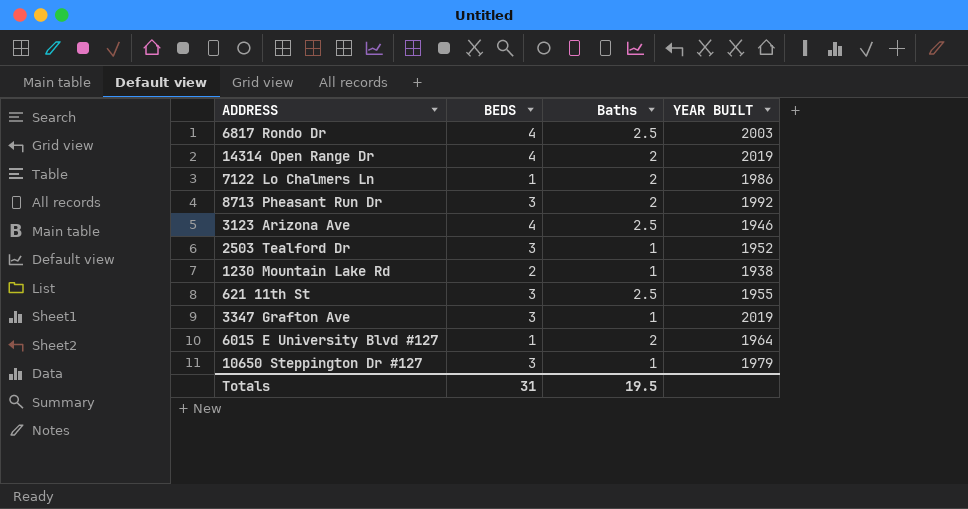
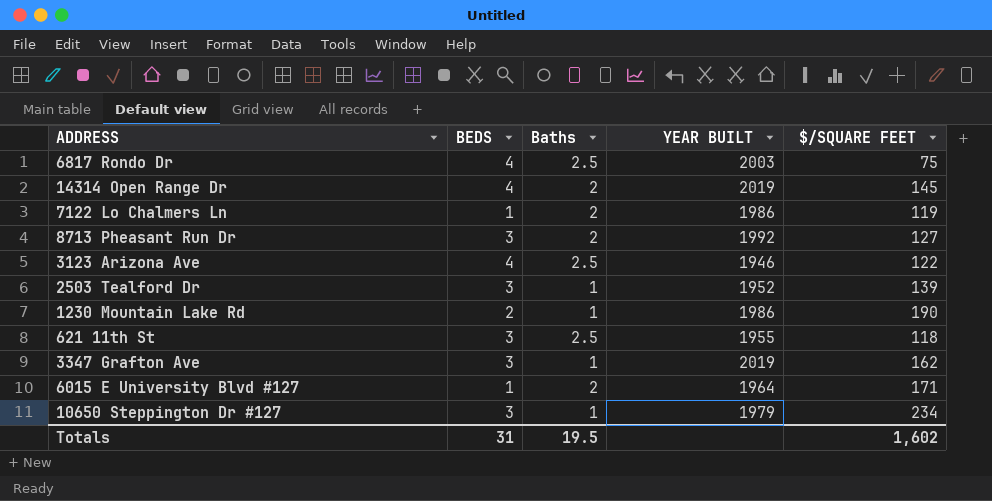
column $/SQUARE FEET | position: none -> 5
1230 Mountain Lake Rd | YEAR BUILT: 1938 -> 1986

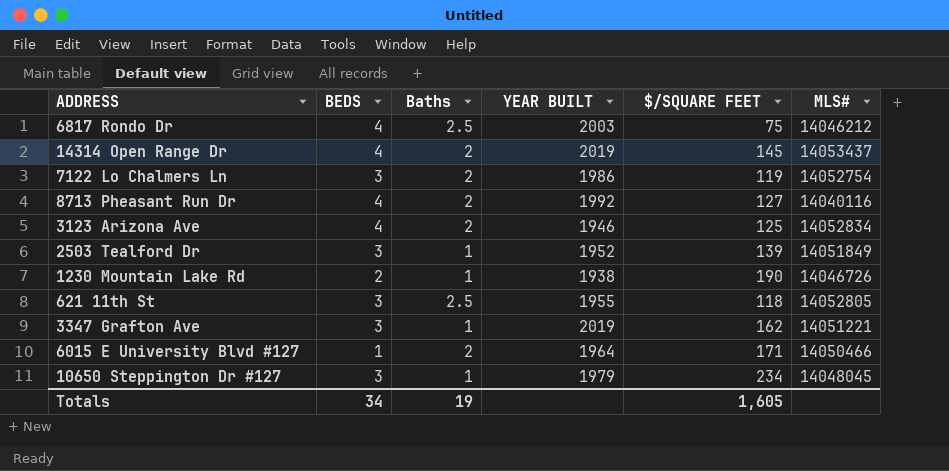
column MLS# | position: none -> 6
7122 Lo Chalmers Ln | BEDS: 1 -> 3
8713 Pheasant Run Dr | BEDS: 3 -> 4
3123 Arizona Ave | Baths: 2.5 -> 2
3123 Arizona Ave | $/SQUARE FEET: 122 -> 125
1230 Mountain Lake Rd | YEAR BUILT: 1986 -> 1938
Totals | BEDS: 31 -> 34
Totals | Baths: 19.5 -> 19
Totals | $/SQUARE FEET: 1,602 -> 1,605

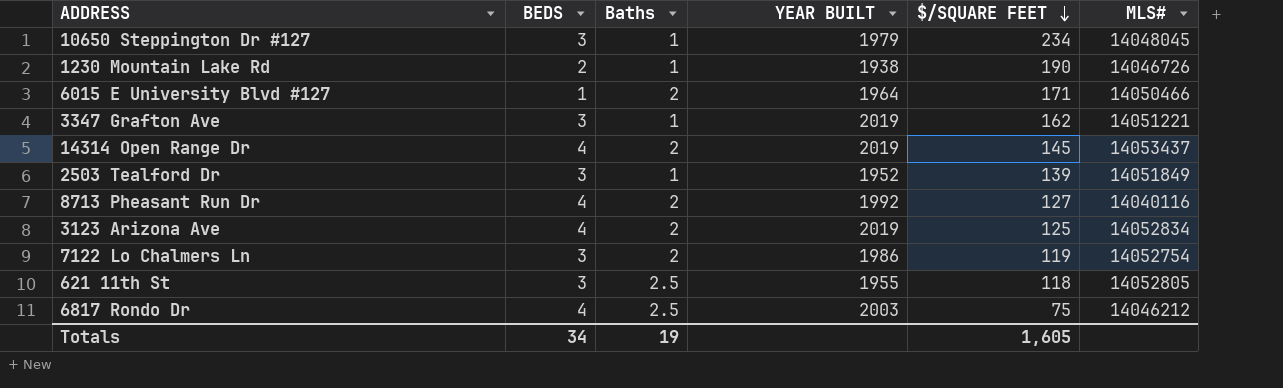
row order: none -> $/SQUARE FEET descending
3123 Arizona Ave | YEAR BUILT: 1946 -> 2019

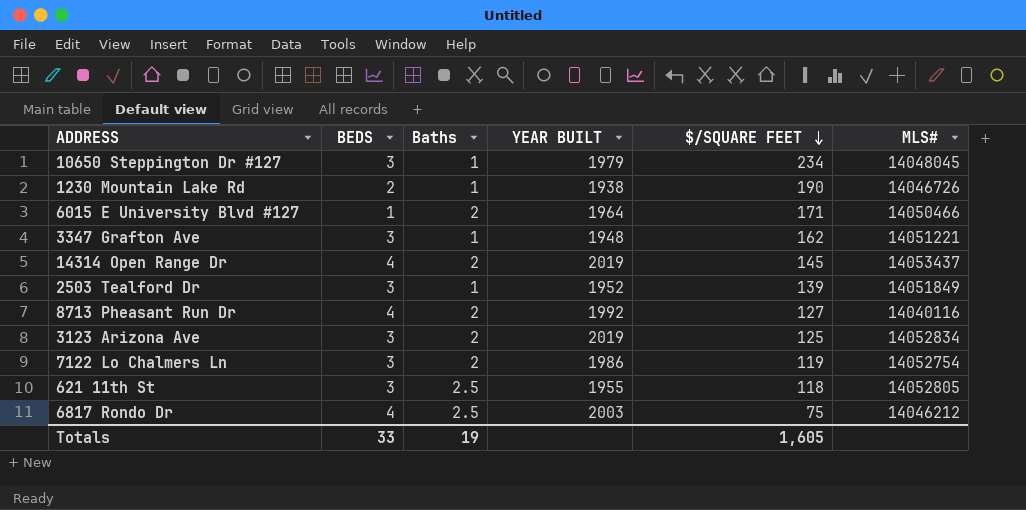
3347 Grafton Ave | YEAR BUILT: 2019 -> 1948
3123 Arizona Ave | BEDS: 4 -> 3
Totals | BEDS: 34 -> 33

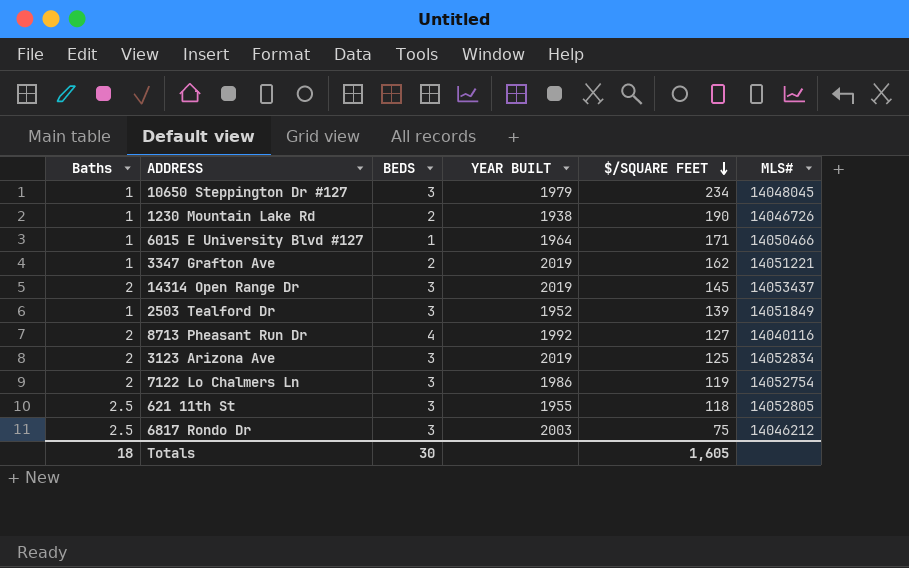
column Baths | position: 3 -> 1
6015 E University Blvd #127 | Baths: 2 -> 1
3347 Grafton Ave | BEDS: 3 -> 2
3347 Grafton Ave | YEAR BUILT: 1948 -> 2019
14314 Open Range Dr | BEDS: 4 -> 3
6817 Rondo Dr | BEDS: 4 -> 3
Totals | Baths: 19 -> 18
Totals | BEDS: 33 -> 30

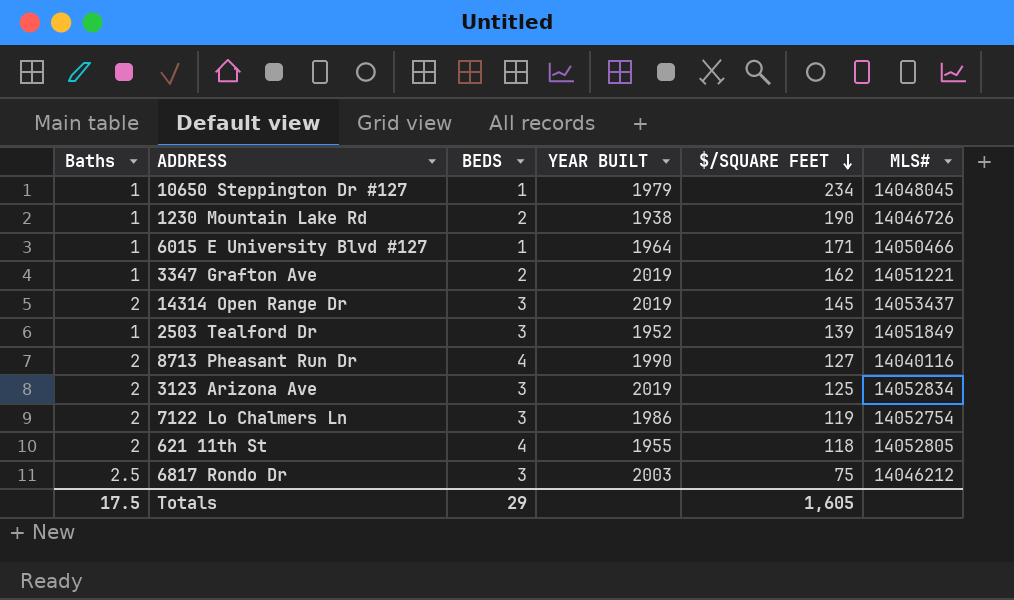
10650 Steppington Dr #127 | BEDS: 3 -> 1
8713 Pheasant Run Dr | YEAR BUILT: 1992 -> 1990
621 11th St | Baths: 2.5 -> 2
621 11th St | BEDS: 3 -> 4
Totals | Baths: 18 -> 17.5
Totals | BEDS: 30 -> 29

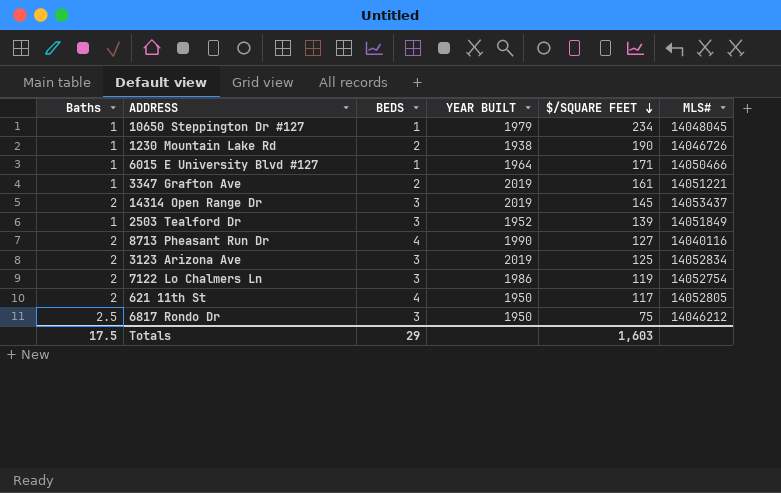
3347 Grafton Ave | $/SQUARE FEET: 162 -> 161
621 11th St | YEAR BUILT: 1955 -> 1950
621 11th St | $/SQUARE FEET: 118 -> 117
6817 Rondo Dr | YEAR BUILT: 2003 -> 1950
Totals | $/SQUARE FEET: 1,605 -> 1,603

